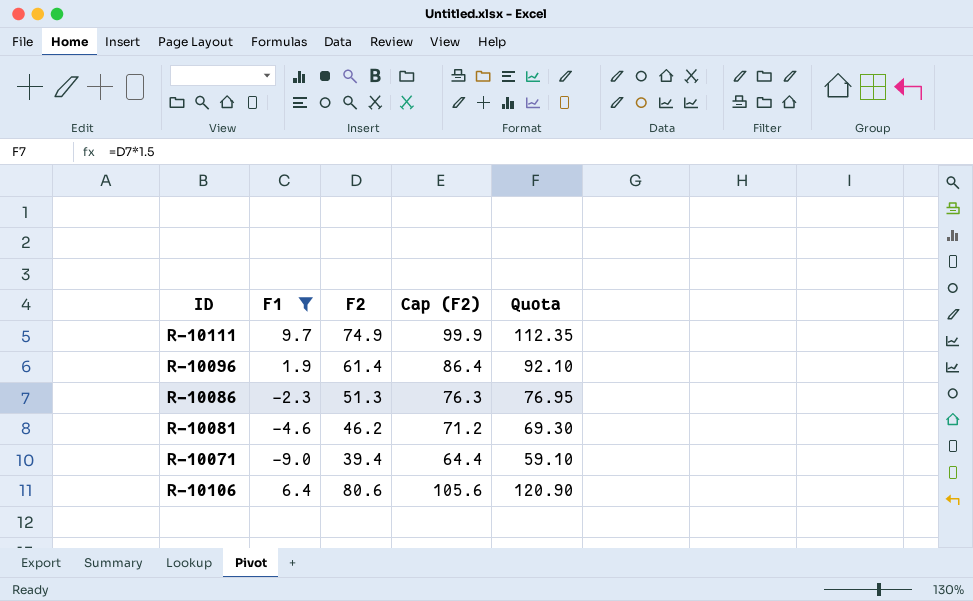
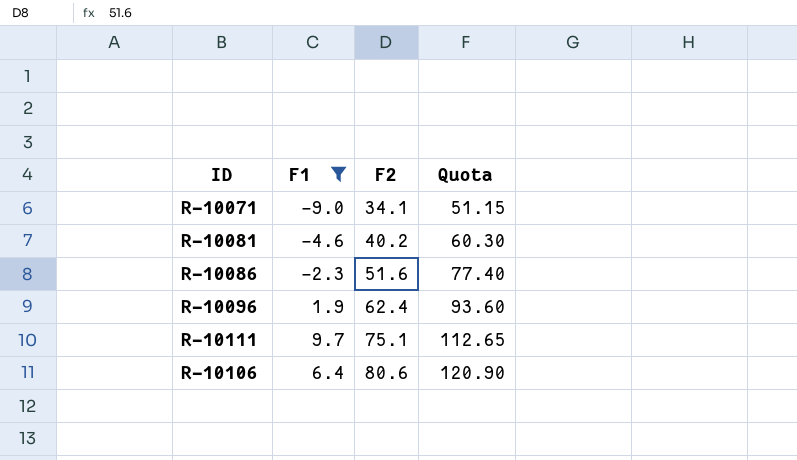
row order: none -> F2 ascending
column Cap (F2) | formula: [F2] + 25 -> none
R-10071 | F2: 39.4 -> 34.1
R-10071 | Quota: 59.10 -> 51.15
R-10081 | F2: 46.2 -> 40.2
R-10081 | Quota: 69.30 -> 60.30
R-10086 | F2: 51.3 -> 51.6
R-10086 | Quota: 76.95 -> 77.40
R-10096 | F2: 61.4 -> 62.4
R-10096 | Quota: 92.10 -> 93.60
R-10111 | F2: 74.9 -> 75.1
R-10111 | Quota: 112.35 -> 112.65

